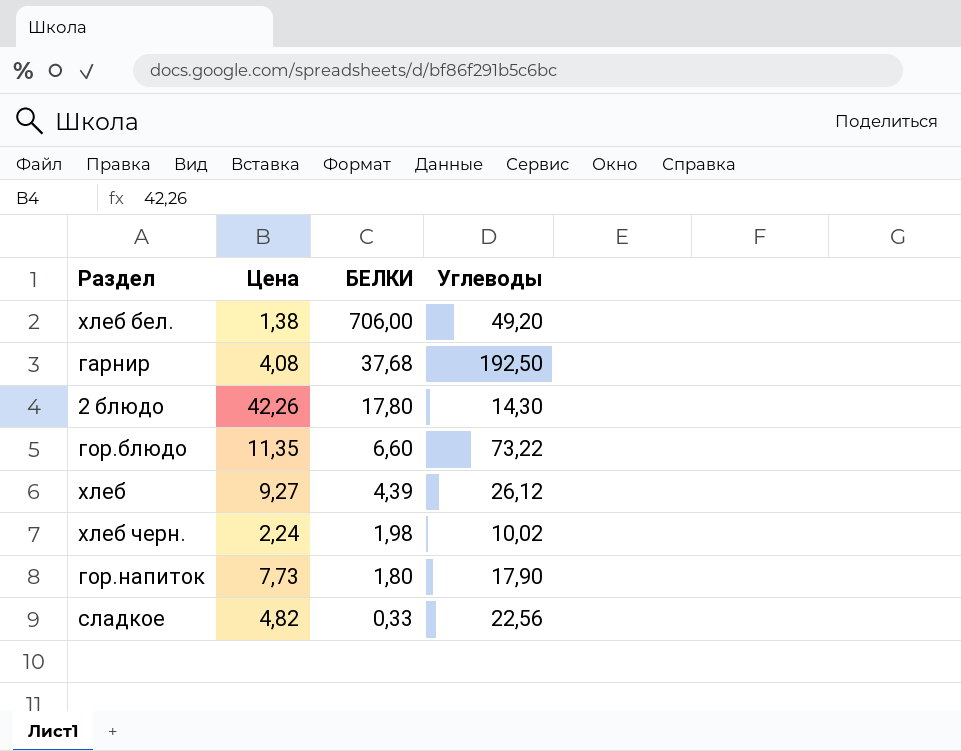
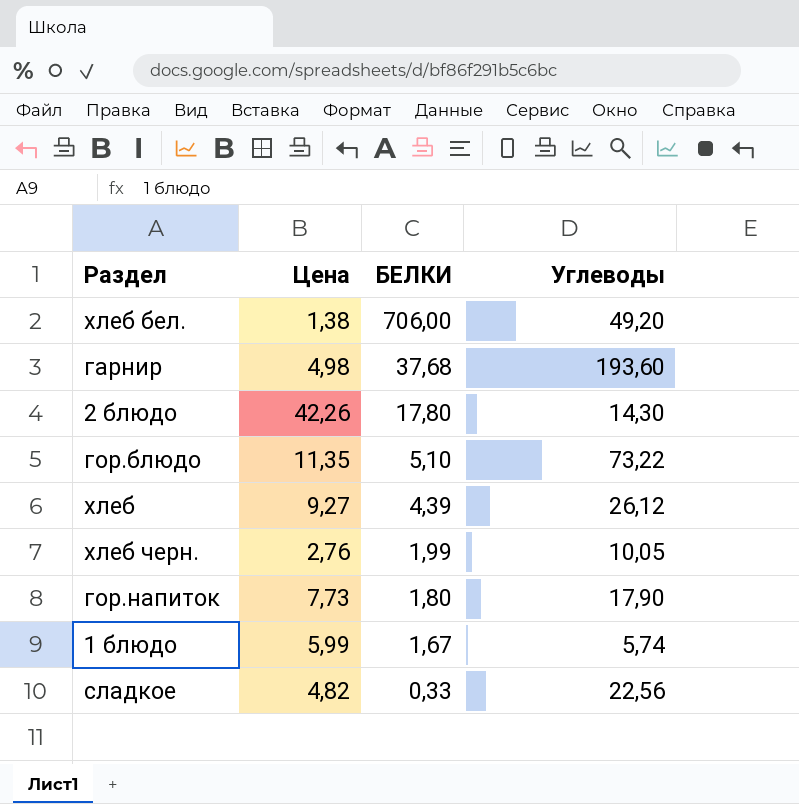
гарнир | Цена: 4,08 -> 4,98
гарнир | Углеводы: 192,50 -> 193,60
гор.блюдо | БЕЛКИ: 6,60 -> 5,10
хлеб черн. | Цена: 2,24 -> 2,76
хлеб черн. | БЕЛКИ: 1,98 -> 1,99
хлеб черн. | Углеводы: 10,02 -> 10,05
row 1 блюдо: none -> 5,99 | 1,67 | 5,74

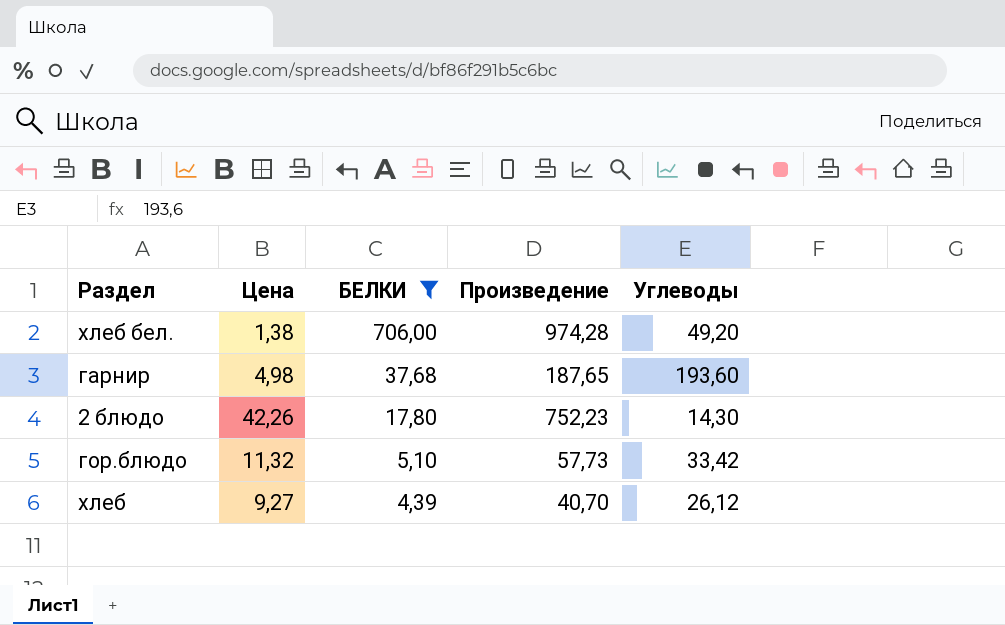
filter: none -> БЕЛКИ >= 4,39
column Произведение | formula: none -> [Цена] * [БЕЛКИ]
гор.блюдо | Цена: 11,35 -> 11,32
гор.блюдо | Углеводы: 73,22 -> 33,42

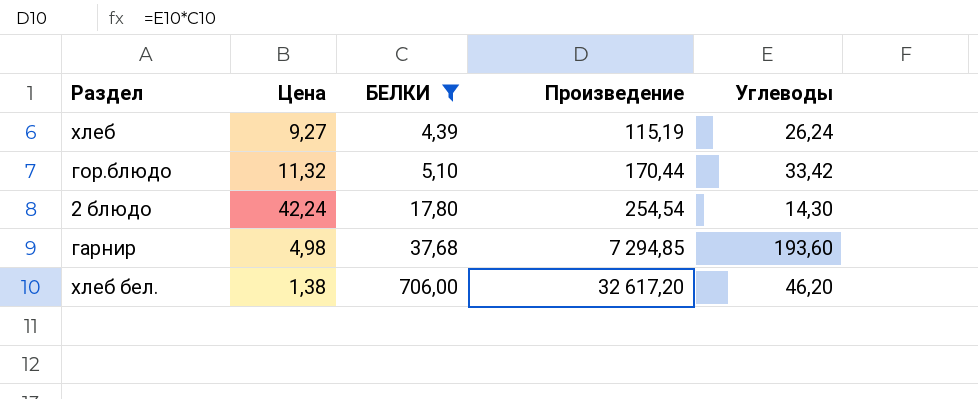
row order: БЕЛКИ descending -> БЕЛКИ ascending
column Произведение | formula: [Цена] * [БЕЛКИ] -> [БЕЛКИ] * [Углеводы]
хлеб | Углеводы: 26,12 -> 26,24
2 блюдо | Цена: 42,26 -> 42,24
хлеб бел. | Углеводы: 49,20 -> 46,20

